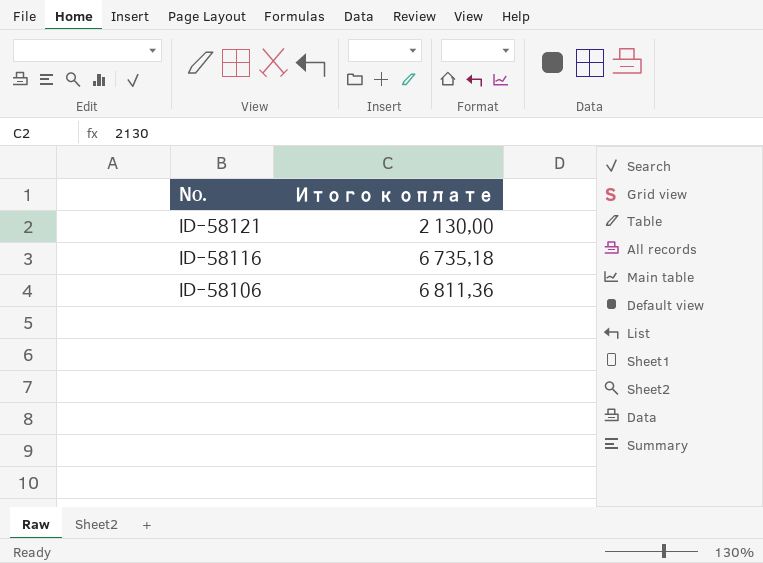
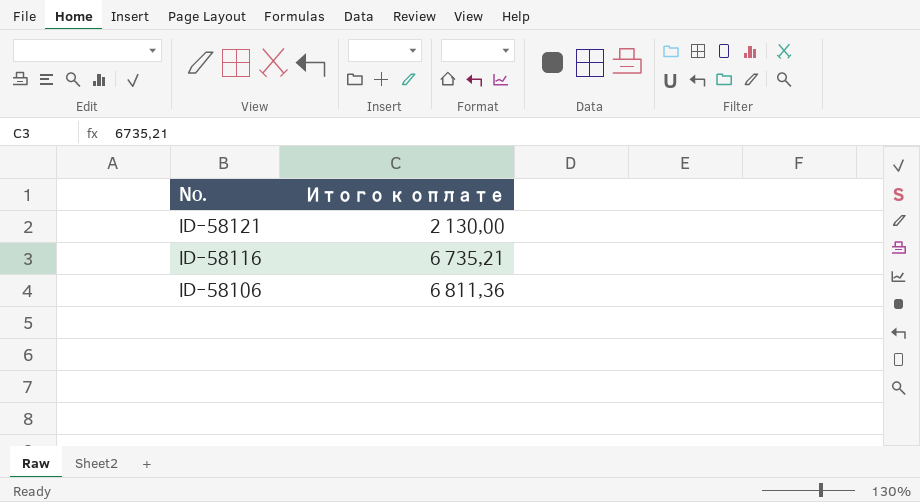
ID-58116 | Итого к оплате: 6 735,18 -> 6 735,21

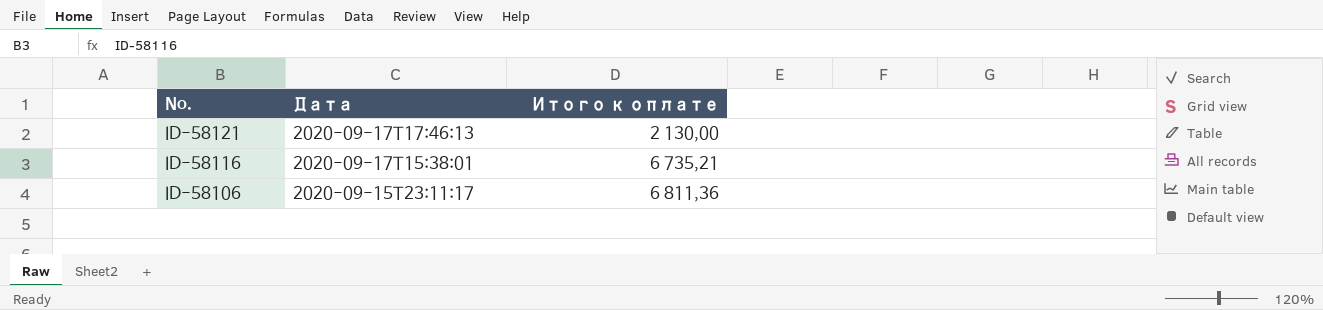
column Дата | position: none -> 2

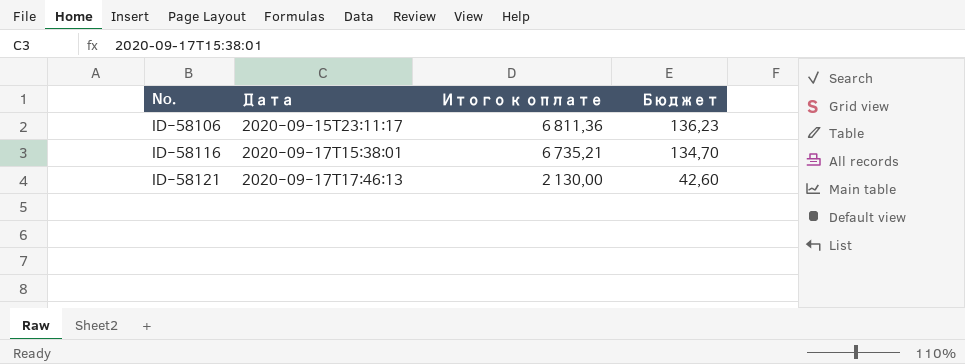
row order: No. descending -> No. ascending
column Бюджет | formula: none -> [Итого к оплате] * 0,02

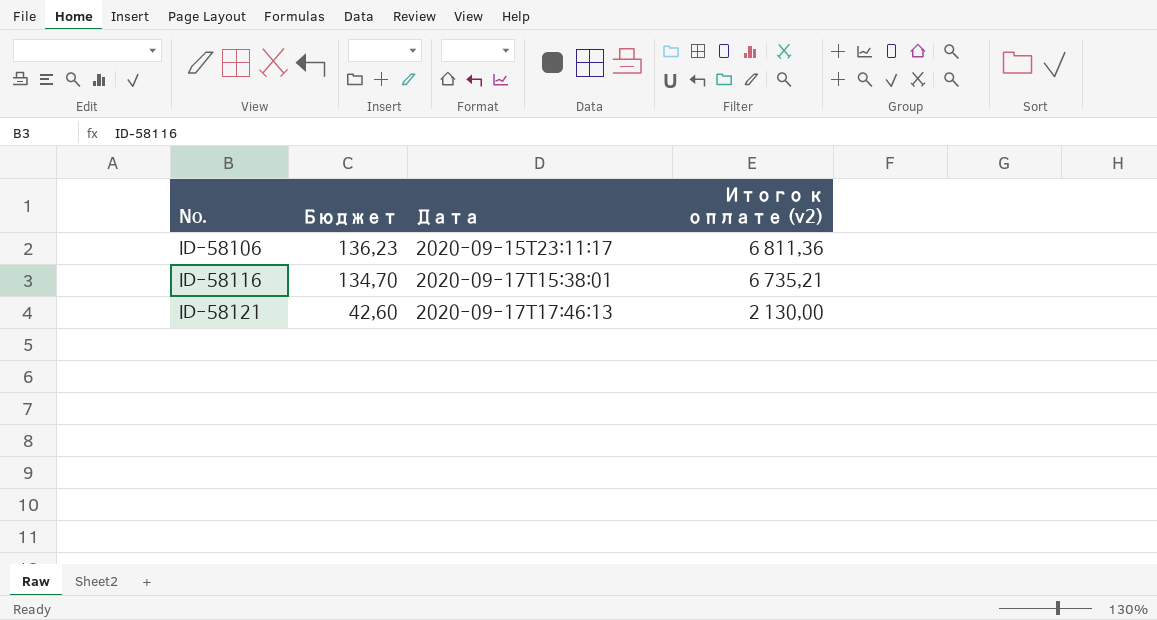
column Бюджет | position: 4 -> 2
column name: Итого к оплате -> Итого к оплате (v2)

